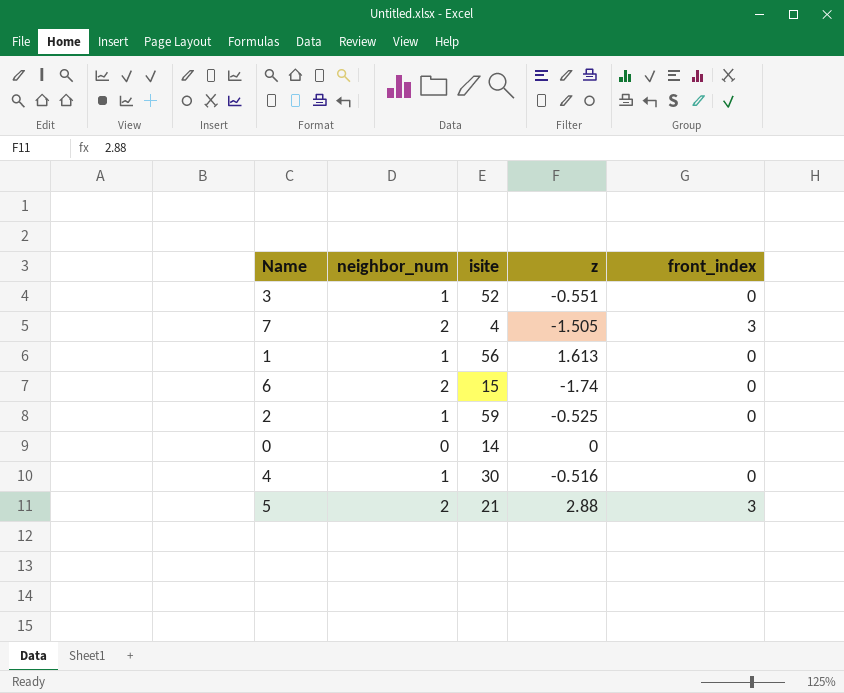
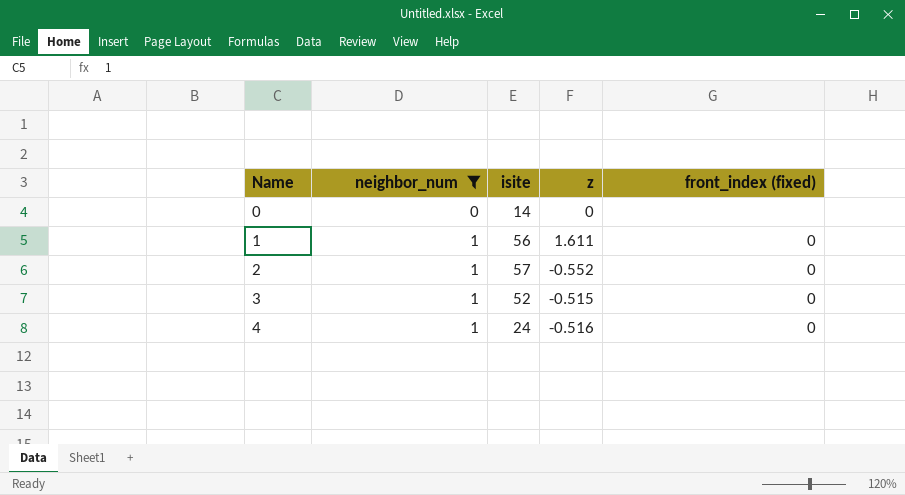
filter: none -> neighbor_num != 2
row order: none -> Name ascending
column name: front_index -> front_index (fixed)
1 | z: 1.613 -> 1.611
2 | isite: 59 -> 57
2 | z: -0.525 -> -0.552
3 | z: -0.551 -> -0.515
4 | isite: 30 -> 24

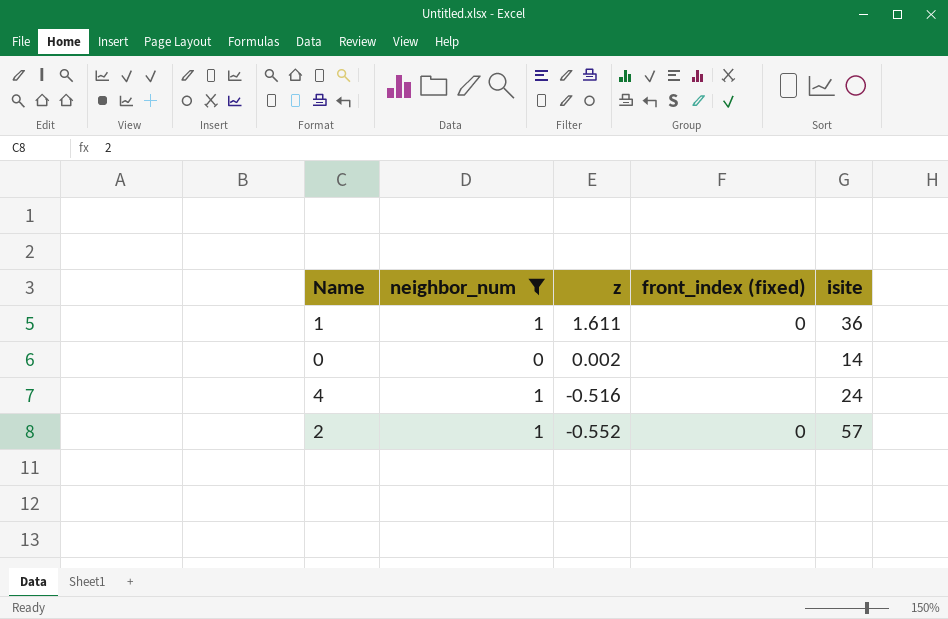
row order: Name ascending -> z descending
column isite | position: 3 -> 5
row 3: 1 | 52 | -0.515 | 0 -> none
1 | isite: 56 -> 36
0 | z: 0 -> 0.002
4 | front_index (fixed): 0 -> none

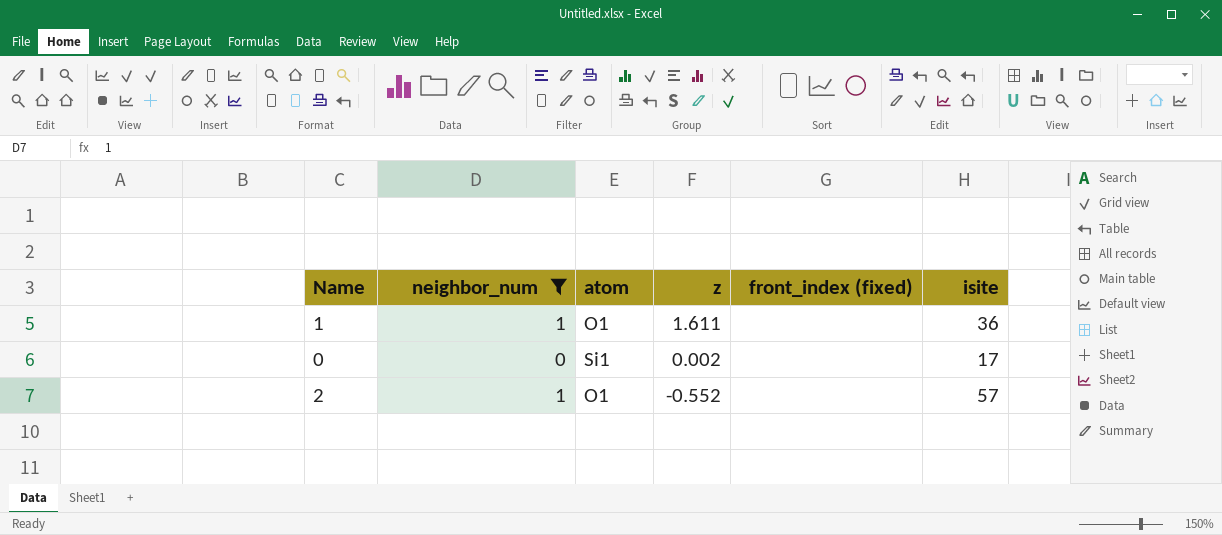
column atom | position: none -> 3
row 4: 1 | -0.516 | none | 24 -> none
1 | front_index (fixed): 0 -> none
0 | isite: 14 -> 17
2 | front_index (fixed): 0 -> none

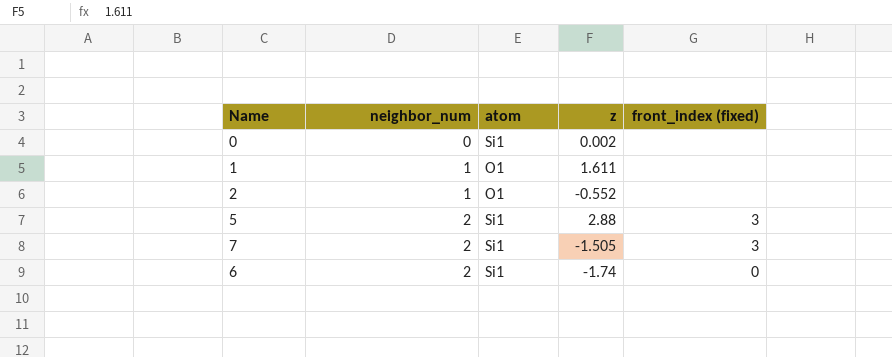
filter: neighbor_num != 2 -> none
row order: z descending -> neighbor_num ascending
column isite | position: 6 -> none

